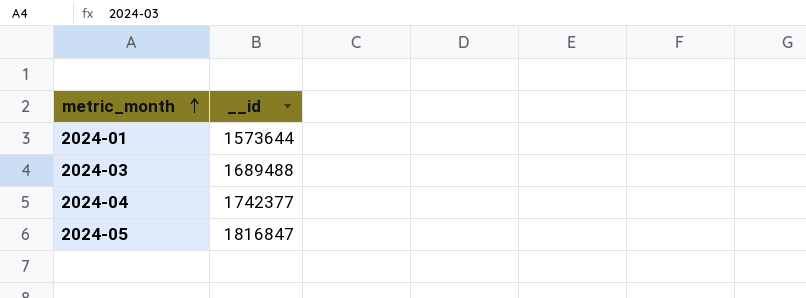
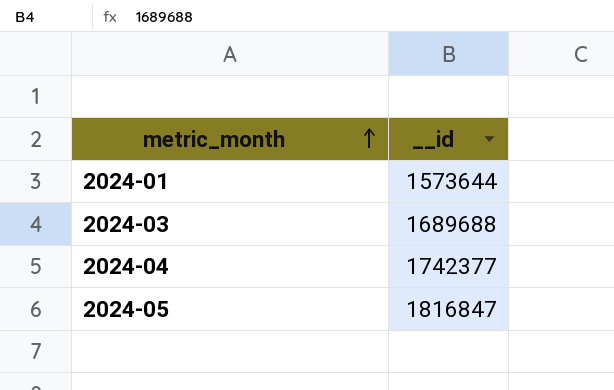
2024-03 | __id: 1689488 -> 1689688

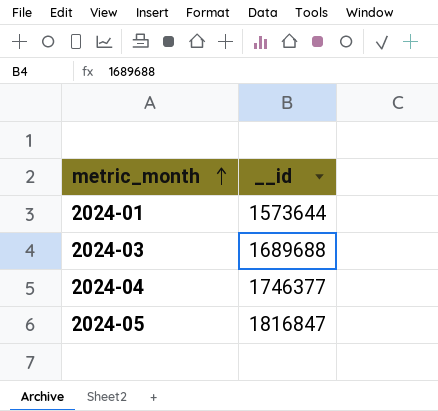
2024-04 | __id: 1742377 -> 1746377

